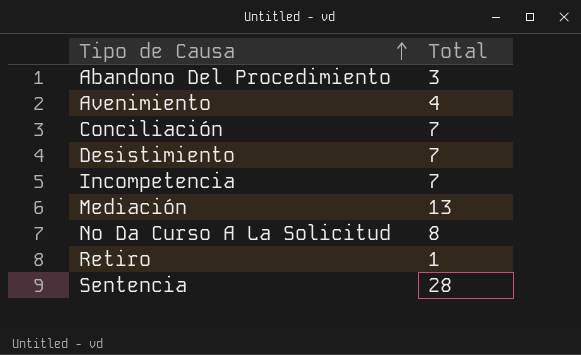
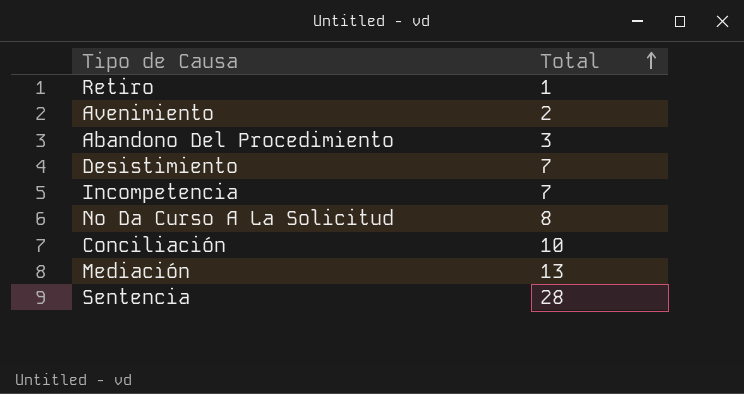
row order: Tipo de Causa ascending -> Total ascending
Avenimiento | Total: 4 -> 2
Conciliación | Total: 7 -> 10

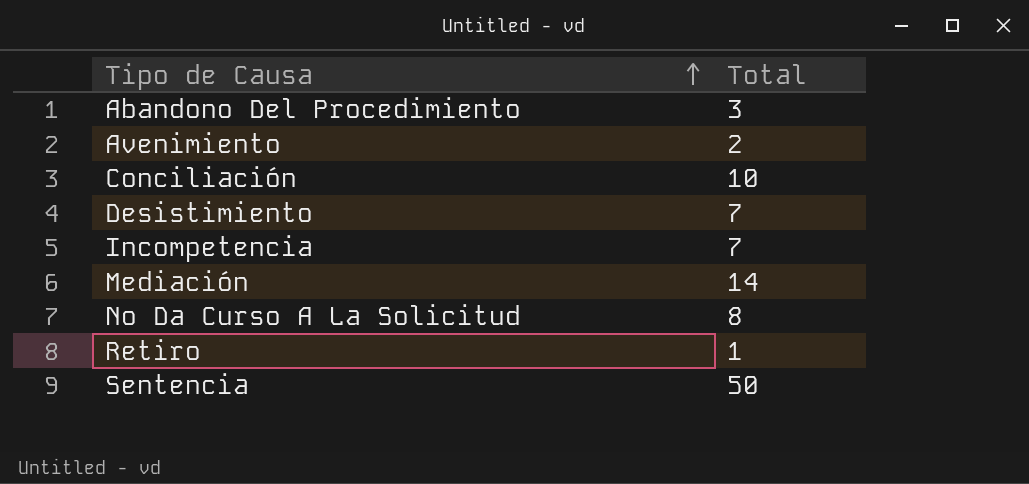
row order: Total ascending -> Tipo de Causa ascending
Mediación | Total: 13 -> 14
Sentencia | Total: 28 -> 50

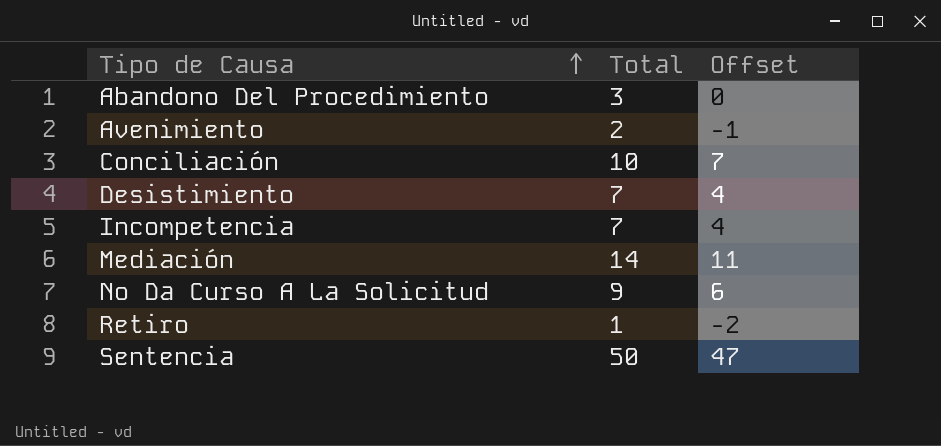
column Offset | formula: none -> [Total] - 3
No Da Curso A La Solicitud | Total: 8 -> 9

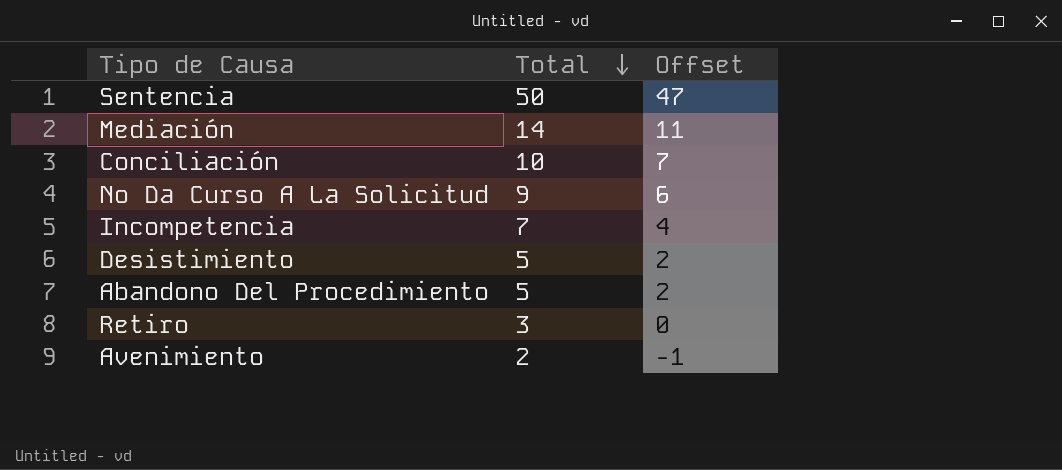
row order: Tipo de Causa ascending -> Total descending
Desistimiento | Total: 7 -> 5
Desistimiento | Offset: 4 -> 2
Abandono Del Procedimiento | Total: 3 -> 5
Abandono Del Procedimiento | Offset: 0 -> 2
Retiro | Total: 1 -> 3
Retiro | Offset: -2 -> 0

